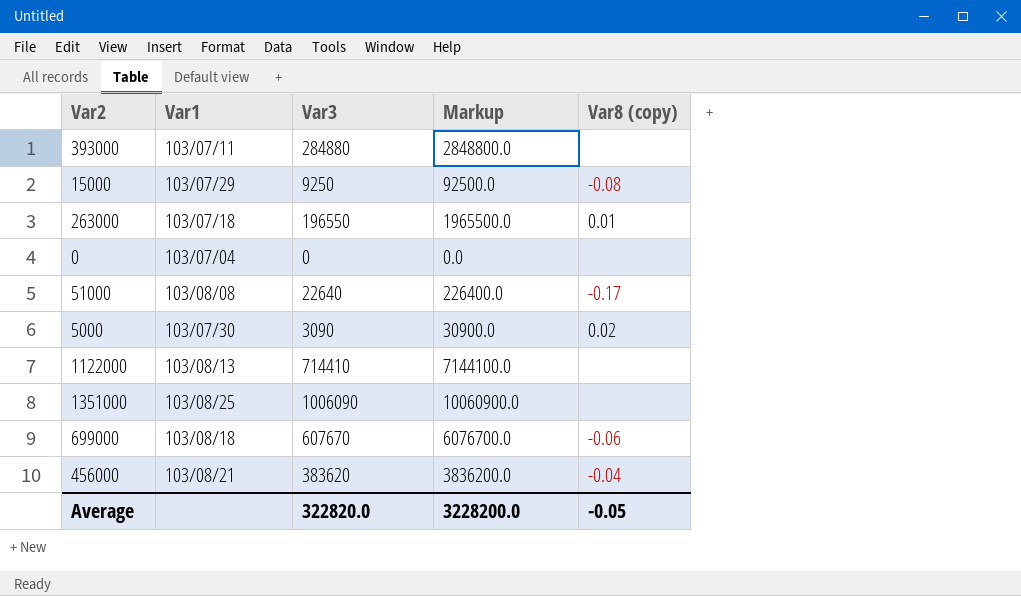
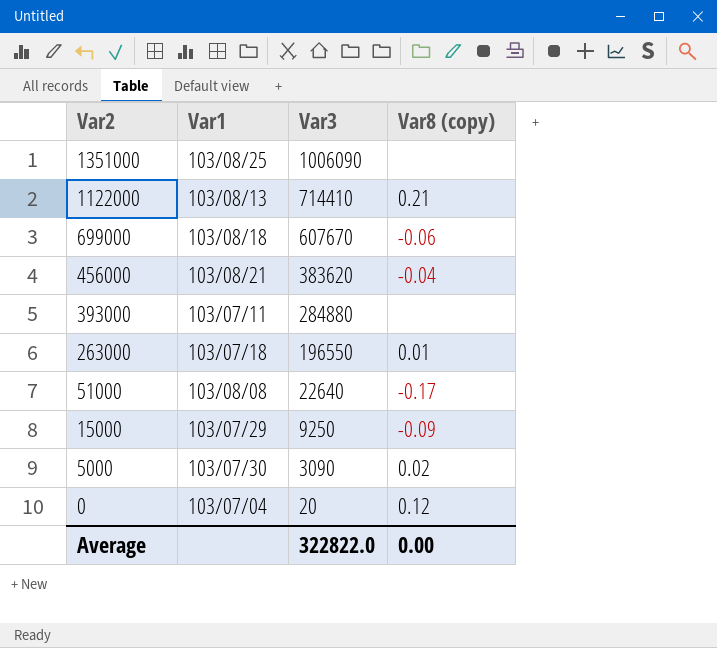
row order: none -> Var2 descending
column Markup | formula: [Var3] * 10 -> none
1122000 | Var8 (copy): none -> 0.21
15000 | Var8 (copy): -0.08 -> -0.09
0 | Var3: 0 -> 20
0 | Var8 (copy): none -> 0.12
Average | Var3: 322820.0 -> 322822.0
Average | Var8 (copy): -0.05 -> 0.00

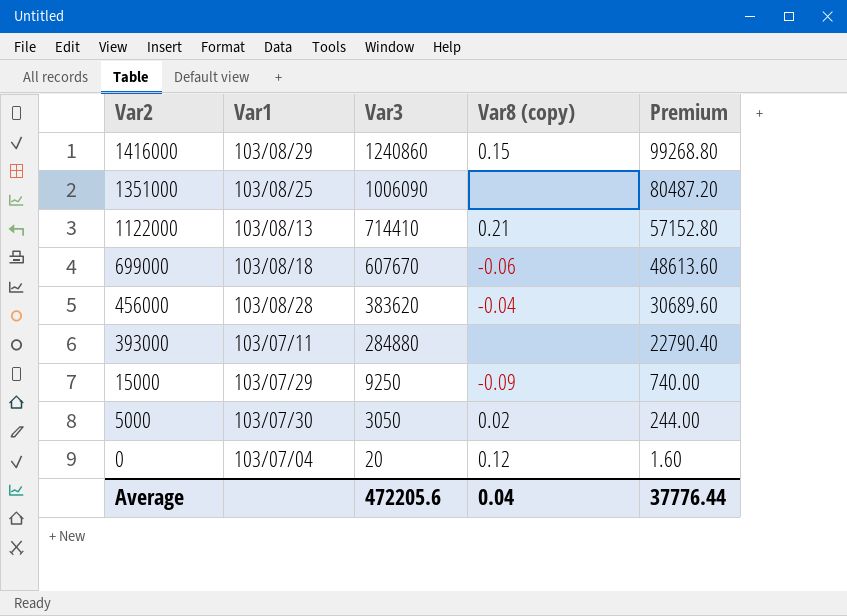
column Premium | formula: none -> [Var3] * 0.08
row 263000: 103/07/18 | 196550 | 0.01 -> none
row 51000: 103/08/08 | 22640 | -0.17 -> none
row 1416000: none -> 103/08/29 | 1240860 | 0.15 | 99268.80
456000 | Var1: 103/08/21 -> 103/08/28
5000 | Var3: 3090 -> 3050
Average | Var3: 322822.0 -> 472205.6
Average | Var8 (copy): 0.00 -> 0.04

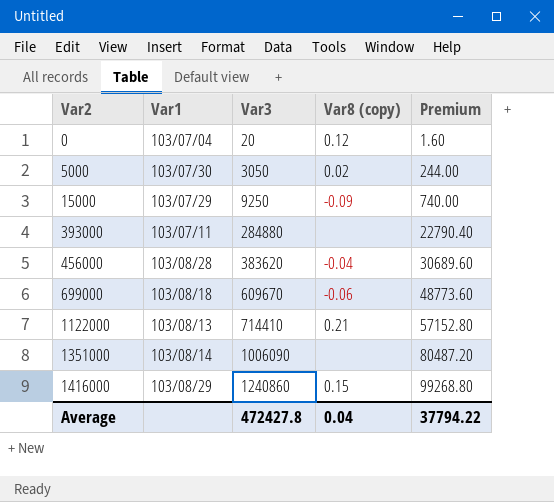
row order: Var2 descending -> Var2 ascending
699000 | Var3: 607670 -> 609670
699000 | Premium: 48613.60 -> 48773.60
1351000 | Var1: 103/08/25 -> 103/08/14
Average | Var3: 472205.6 -> 472427.8
Average | Premium: 37776.44 -> 37794.22

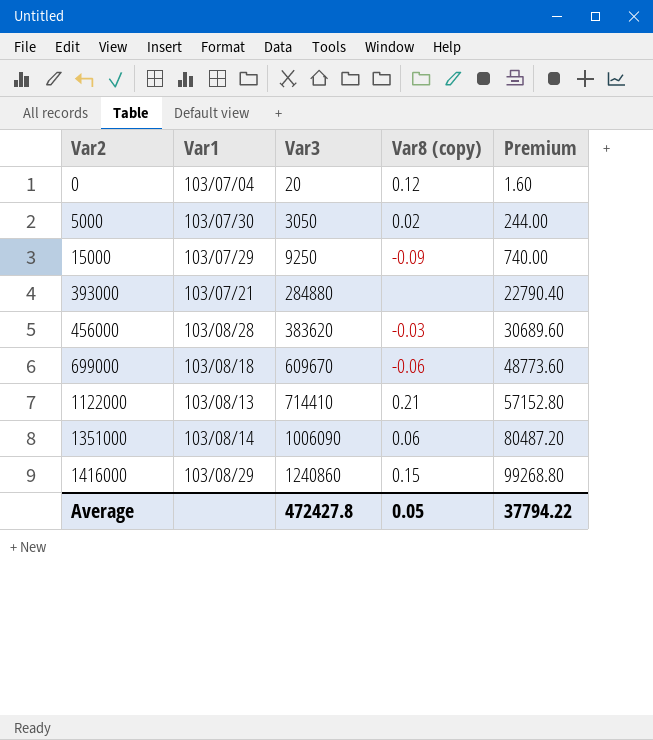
393000 | Var1: 103/07/11 -> 103/07/21
456000 | Var8 (copy): -0.04 -> -0.03
1351000 | Var8 (copy): none -> 0.06
Average | Var8 (copy): 0.04 -> 0.05

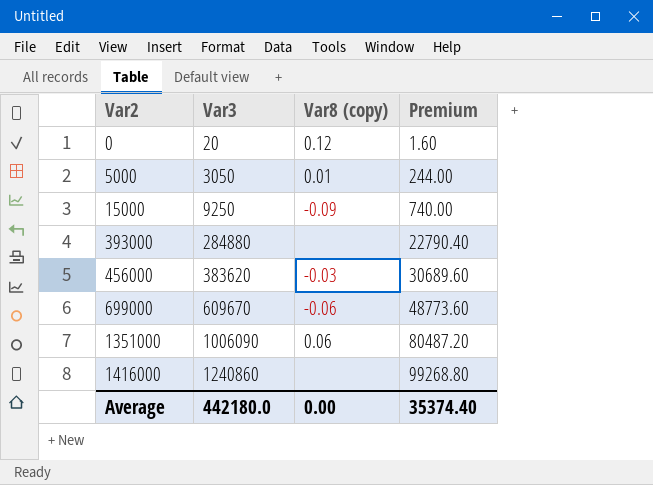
column Var1 | position: 2 -> none
row 1122000: 103/08/13 | 714410 | 0.21 | 57152.80 -> none
5000 | Var8 (copy): 0.02 -> 0.01
1416000 | Var8 (copy): 0.15 -> none
Average | Var3: 472427.8 -> 442180.0
Average | Var8 (copy): 0.05 -> 0.00
Average | Premium: 37794.22 -> 35374.40

